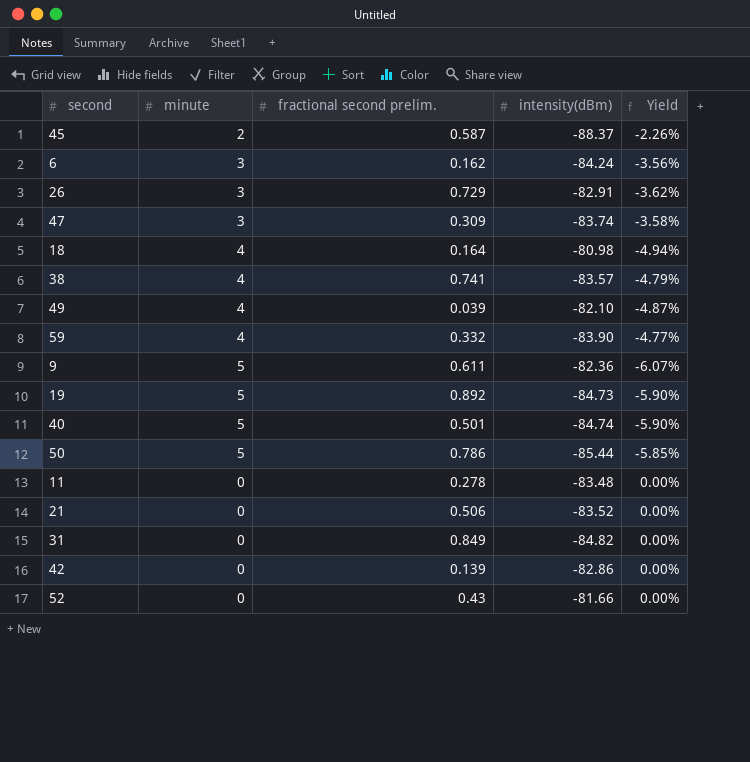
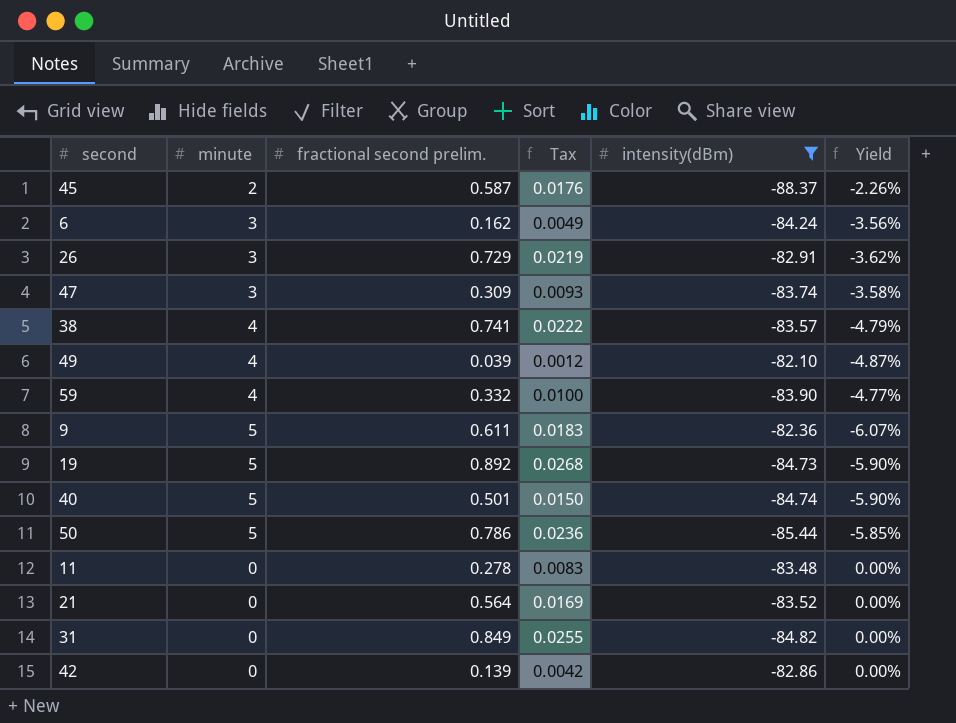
filter: none -> intensity(dBm) <= -82.10
column Tax | formula: none -> [fractional second prelim.] * 0.03
21 | fractional second prelim.: 0.506 -> 0.564

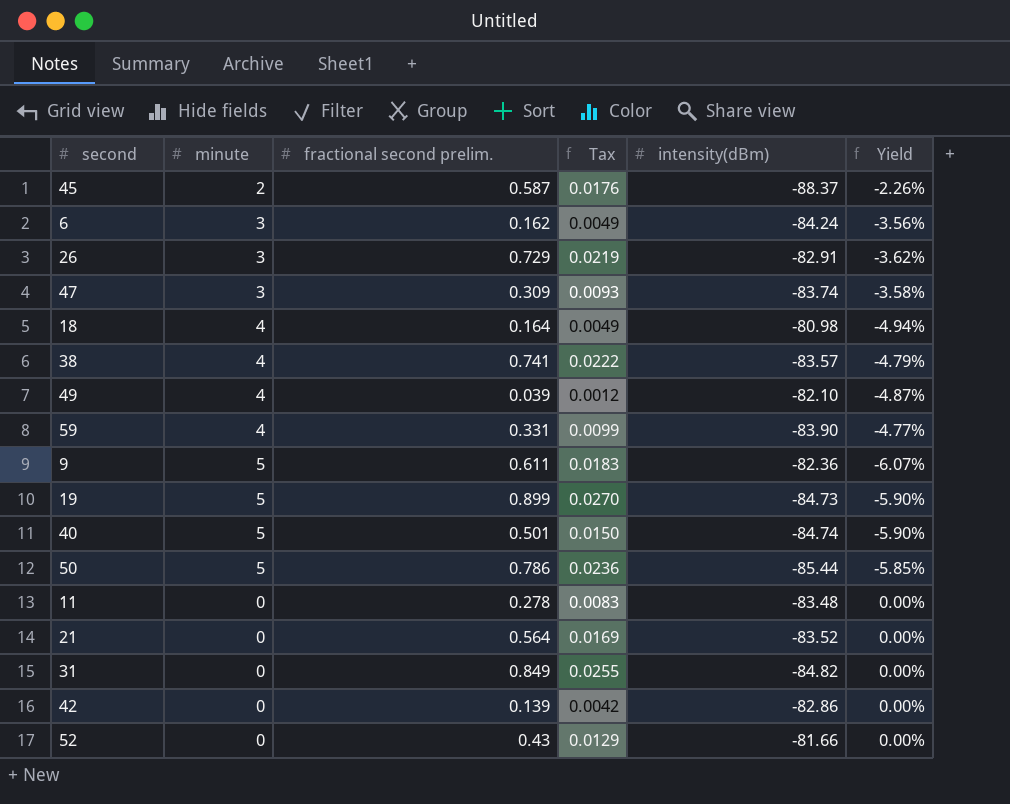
filter: intensity(dBm) <= -82.10 -> none
59 | fractional second prelim.: 0.332 -> 0.331
59 | Tax: 0.0100 -> 0.0099
19 | fractional second prelim.: 0.892 -> 0.899
19 | Tax: 0.0268 -> 0.0270

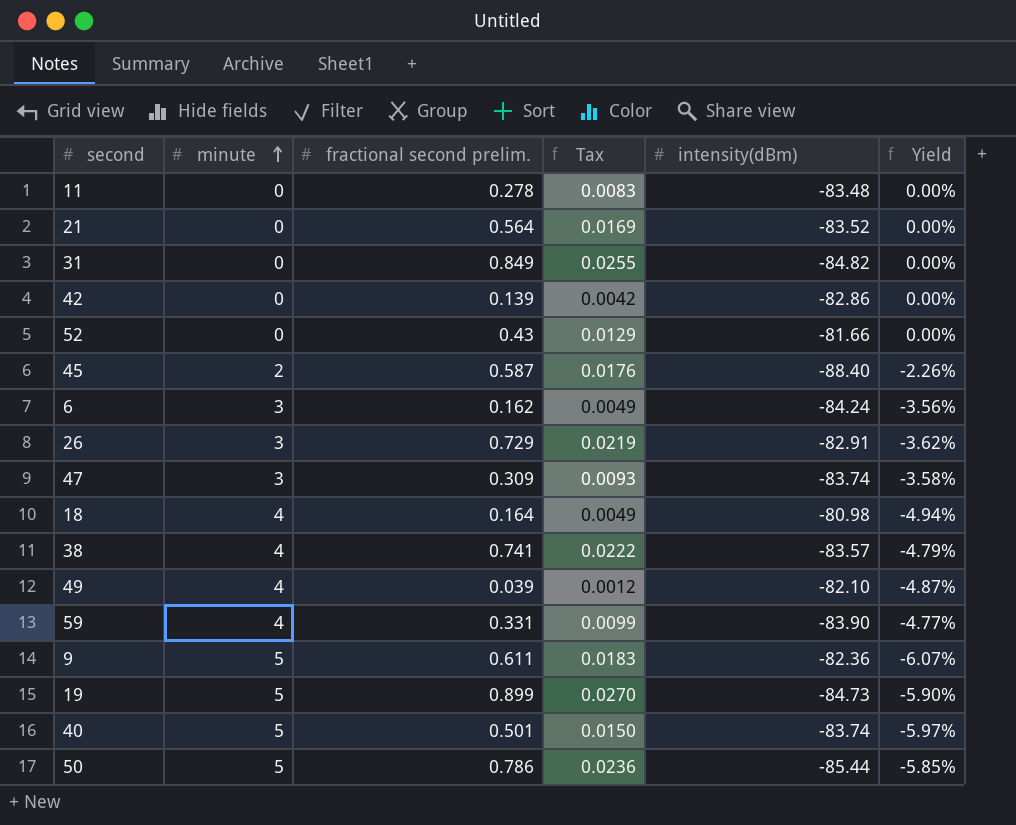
row order: none -> minute ascending
45 | intensity(dBm): -88.37 -> -88.40
40 | intensity(dBm): -84.74 -> -83.74
40 | Yield: -5.90% -> -5.97%

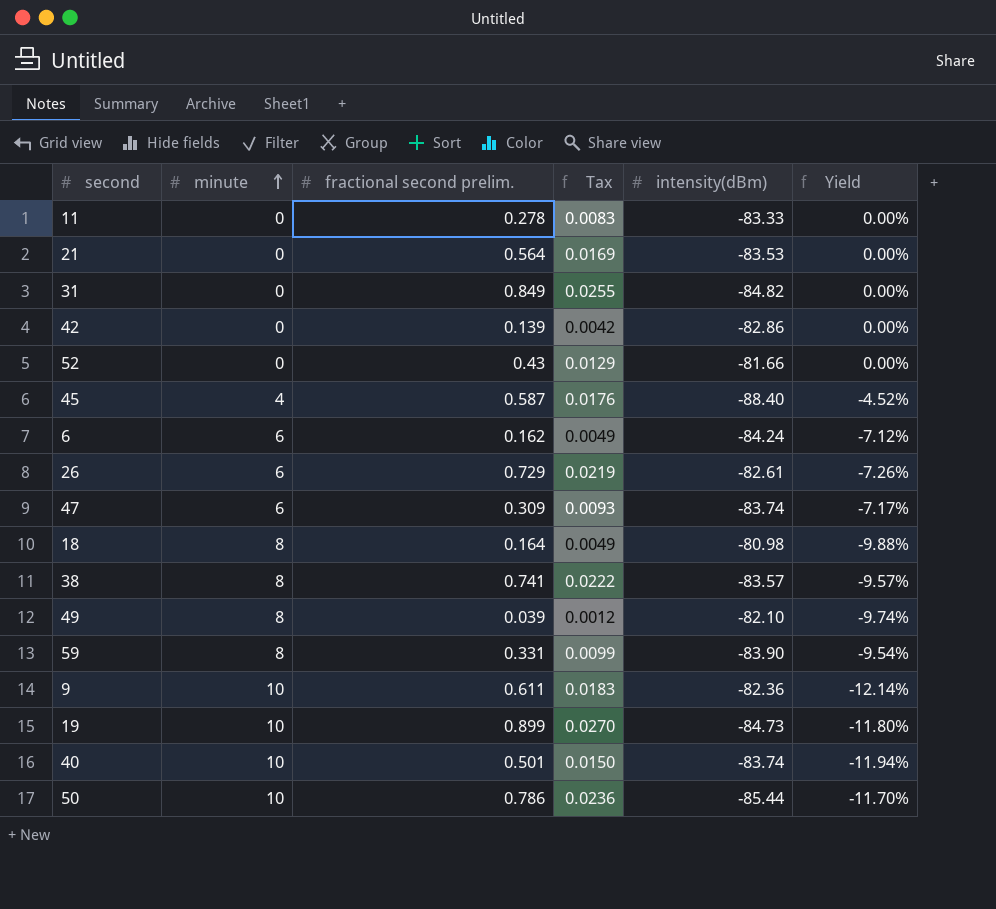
11 | intensity(dBm): -83.48 -> -83.33
21 | intensity(dBm): -83.52 -> -83.53
45 | minute: 2 -> 4
45 | Yield: -2.26% -> -4.52%
6 | minute: 3 -> 6
6 | Yield: -3.56% -> -7.12%
26 | minute: 3 -> 6
26 | intensity(dBm): -82.91 -> -82.61
26 | Yield: -3.62% -> -7.26%
47 | minute: 3 -> 6
47 | Yield: -3.58% -> -7.17%
18 | minute: 4 -> 8
18 | Yield: -4.94% -> -9.88%
38 | minute: 4 -> 8
38 | Yield: -4.79% -> -9.57%
49 | minute: 4 -> 8
49 | Yield: -4.87% -> -9.74%
59 | minute: 4 -> 8
59 | Yield: -4.77% -> -9.54%
9 | minute: 5 -> 10
9 | Yield: -6.07% -> -12.14%
19 | minute: 5 -> 10
19 | Yield: -5.90% -> -11.80%
40 | minute: 5 -> 10
40 | Yield: -5.97% -> -11.94%
50 | minute: 5 -> 10
50 | Yield: -5.85% -> -11.70%

